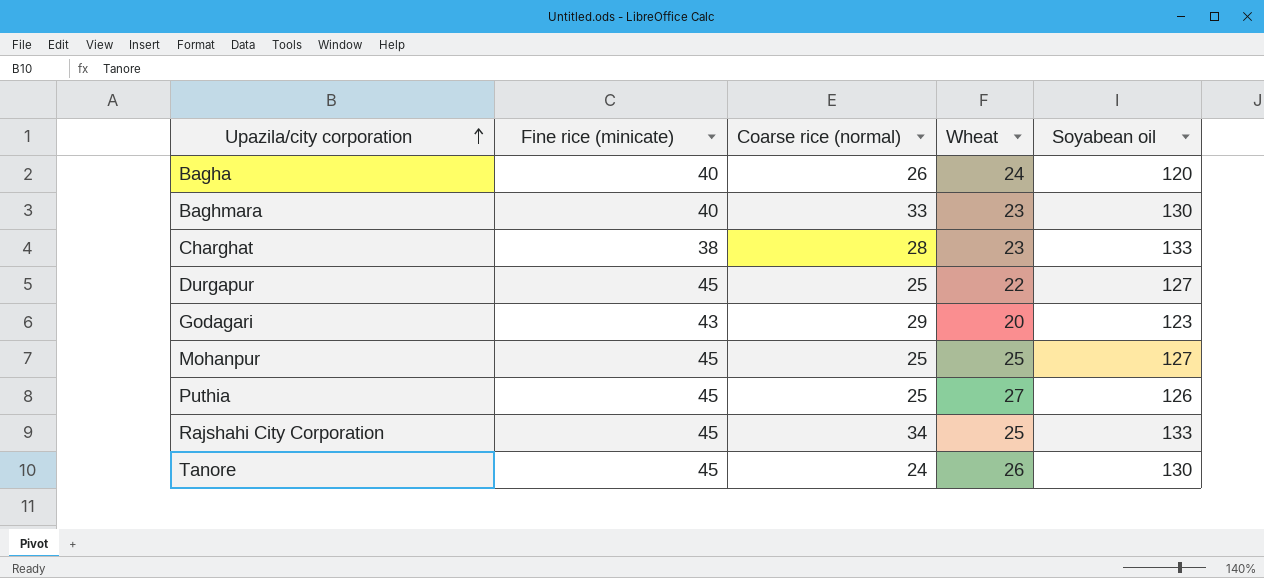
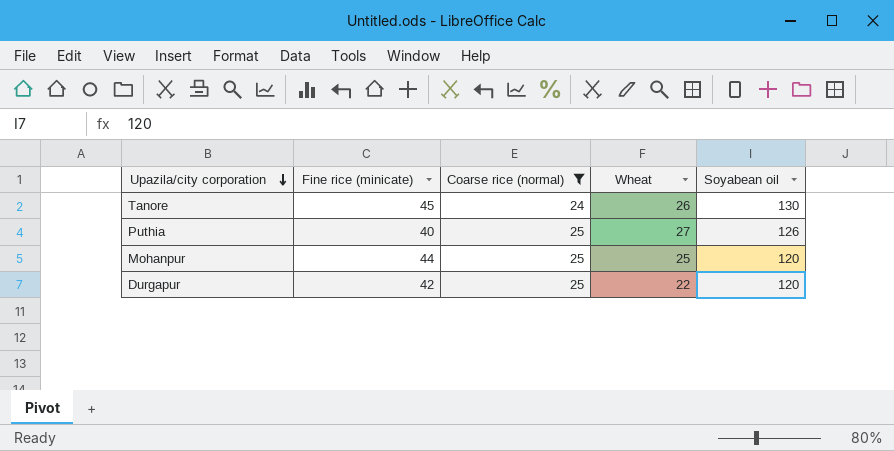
filter: none -> Coarse rice (normal) <= 25
row order: Upazila/city corporation ascending -> Upazila/city corporation descending
Puthia | Fine rice (minicate): 45 -> 40
Mohanpur | Fine rice (minicate): 45 -> 44
Mohanpur | Soyabean oil: 127 -> 120
Durgapur | Fine rice (minicate): 45 -> 42
Durgapur | Soyabean oil: 127 -> 120

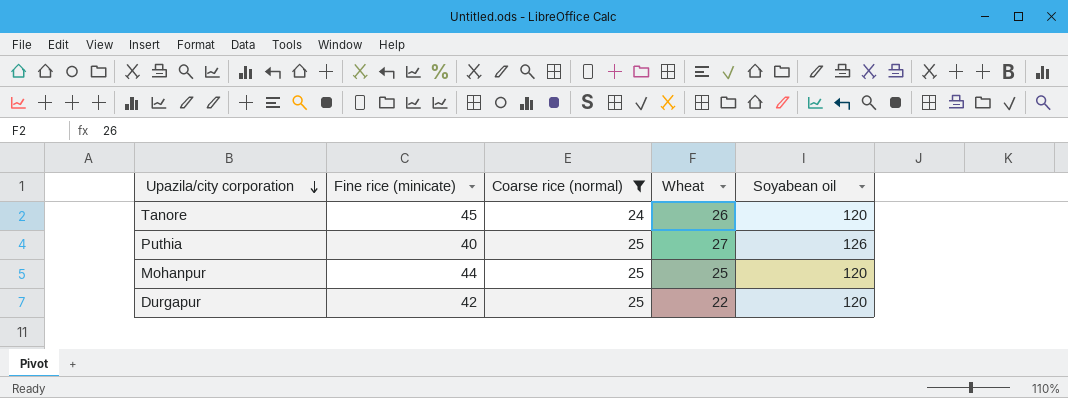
Tanore | Soyabean oil: 130 -> 120

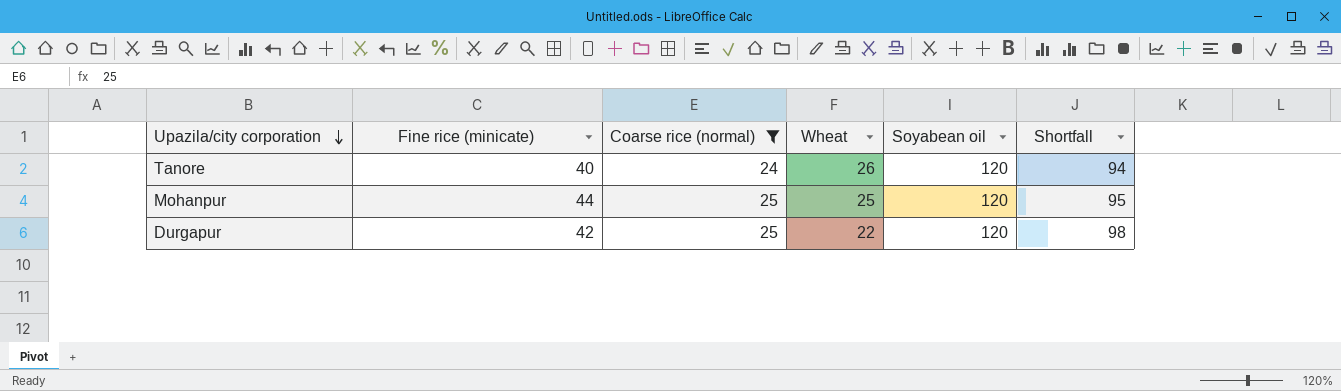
column Shortfall | formula: none -> [Soyabean oil] - [Wheat]
row Puthia: 40 | 25 | 27 | 126 -> none
Tanore | Fine rice (minicate): 45 -> 40

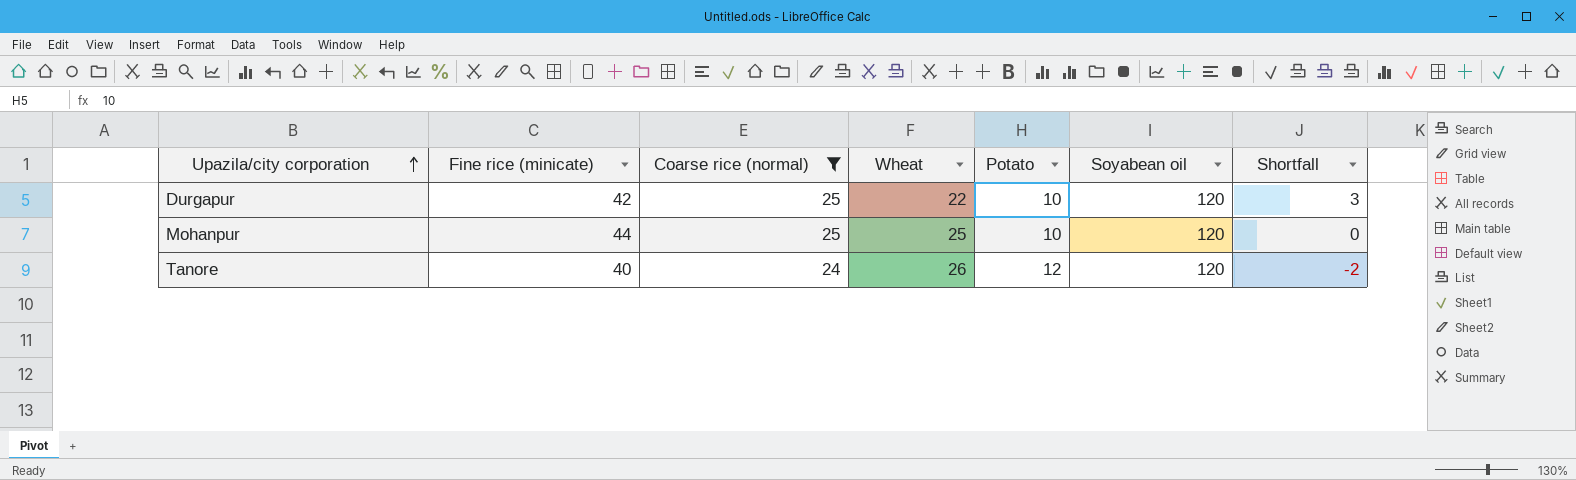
row order: Upazila/city corporation descending -> Upazila/city corporation ascending
column Potato | position: none -> 5
column Shortfall | formula: [Soyabean oil] - [Wheat] -> [Coarse rice (normal)] - [Wheat]

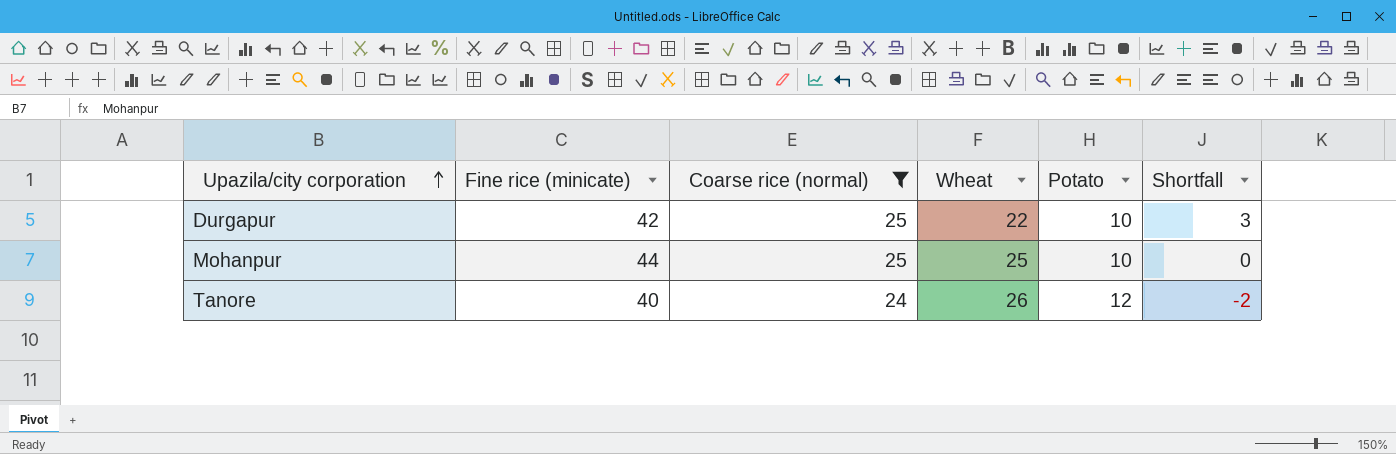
column Soyabean oil | position: 6 -> none

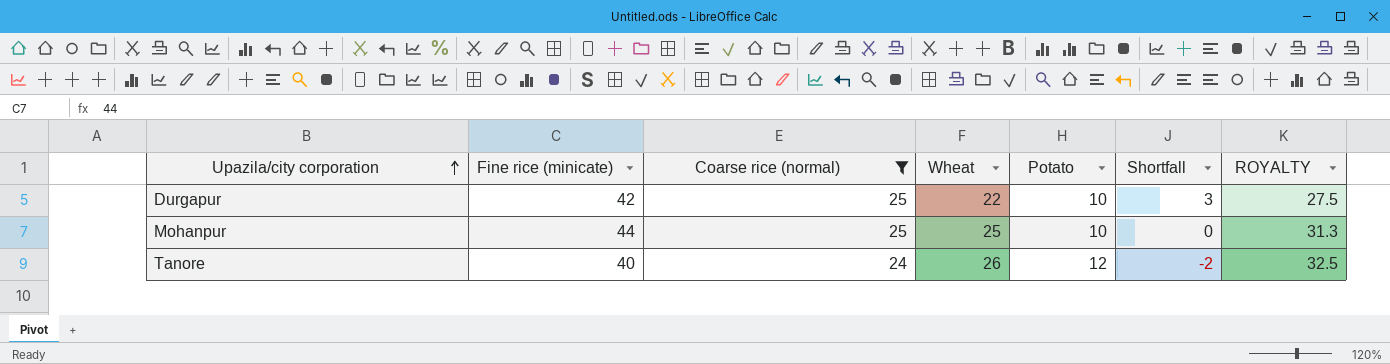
column ROYALTY | formula: none -> [Wheat] * 1.25

